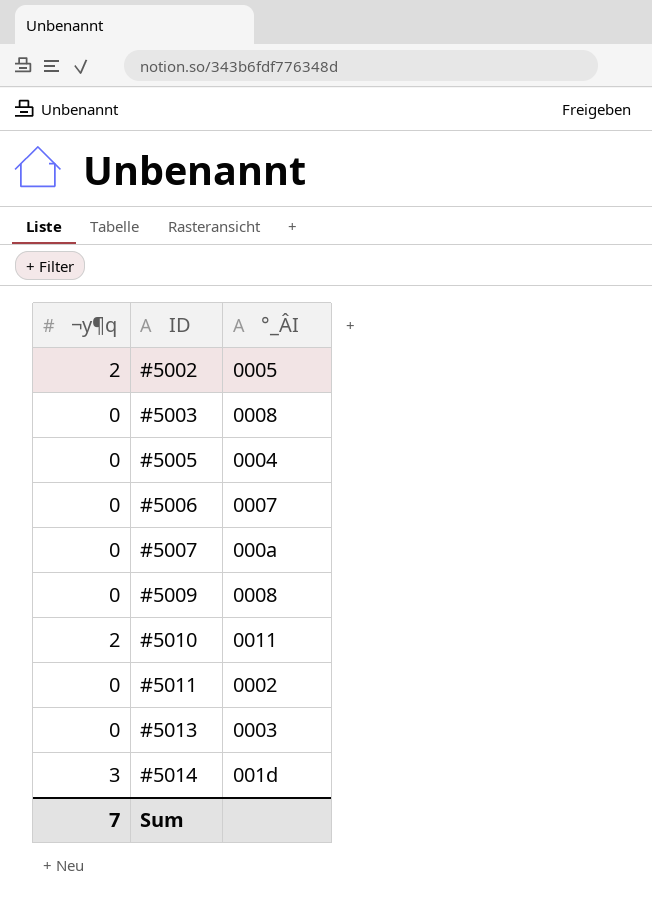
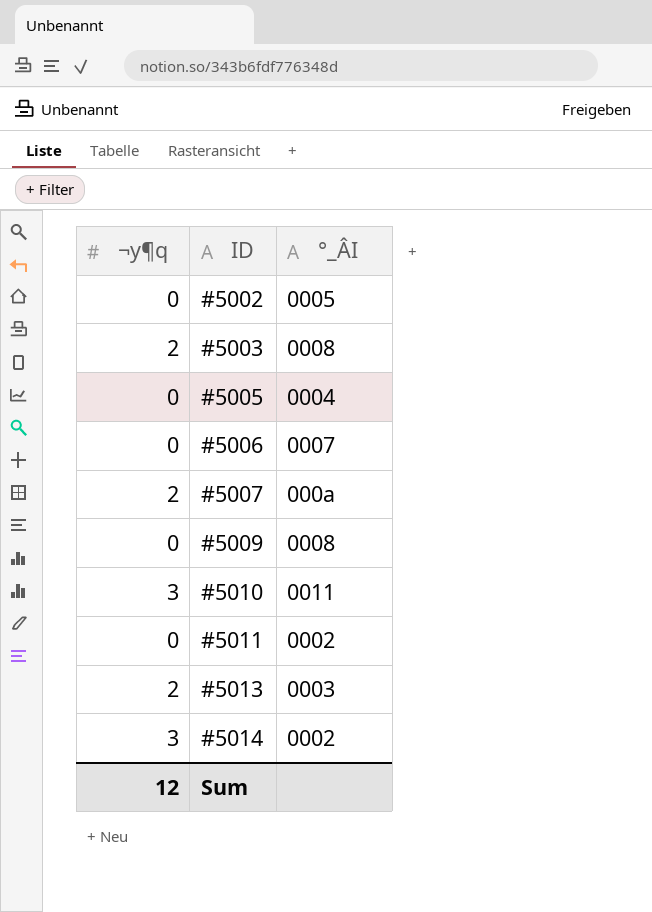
#5002 | ¬y¶q: 2 -> 0
#5003 | ¬y¶q: 0 -> 2
#5007 | ¬y¶q: 0 -> 2
#5010 | ¬y¶q: 2 -> 3
#5013 | ¬y¶q: 0 -> 2
#5014 | °_ÂI: 001d -> 0002
Sum | ¬y¶q: 7 -> 12

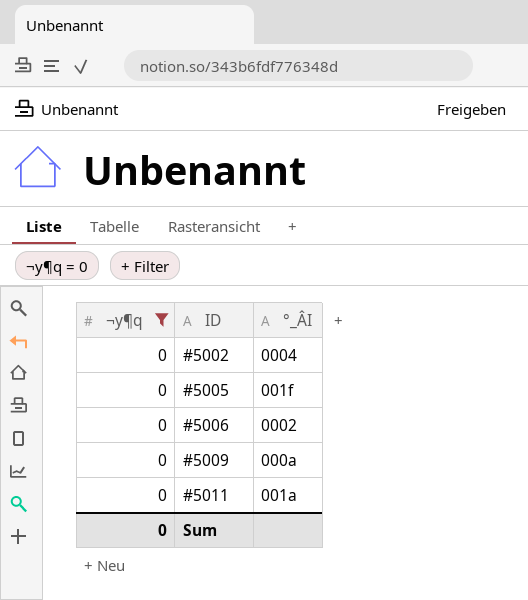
filter: none -> ¬y¶q = 0
#5002 | °_ÂI: 0005 -> 0004
#5005 | °_ÂI: 0004 -> 001f
#5006 | °_ÂI: 0007 -> 0002
#5009 | °_ÂI: 0008 -> 000a
#5011 | °_ÂI: 0002 -> 001a
Sum | ¬y¶q: 12 -> 0

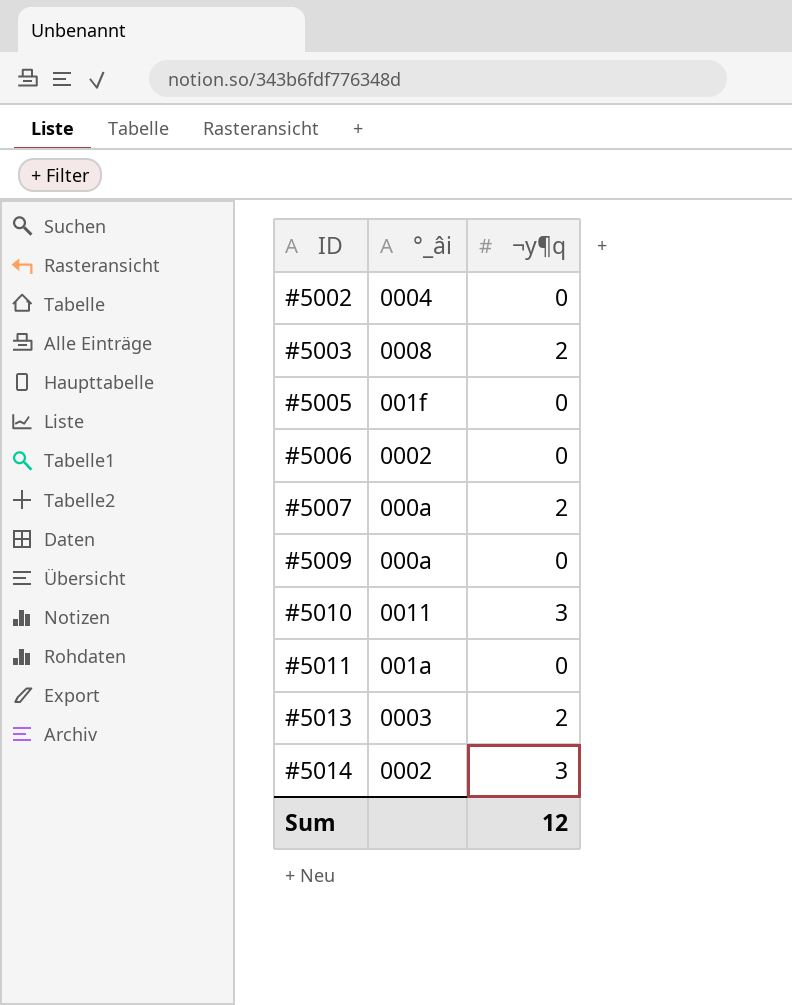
filter: ¬y¶q = 0 -> none
column name: °_ÂI -> °_âi
column ¬y¶q | position: 1 -> 3
Sum | ¬y¶q: 0 -> 12

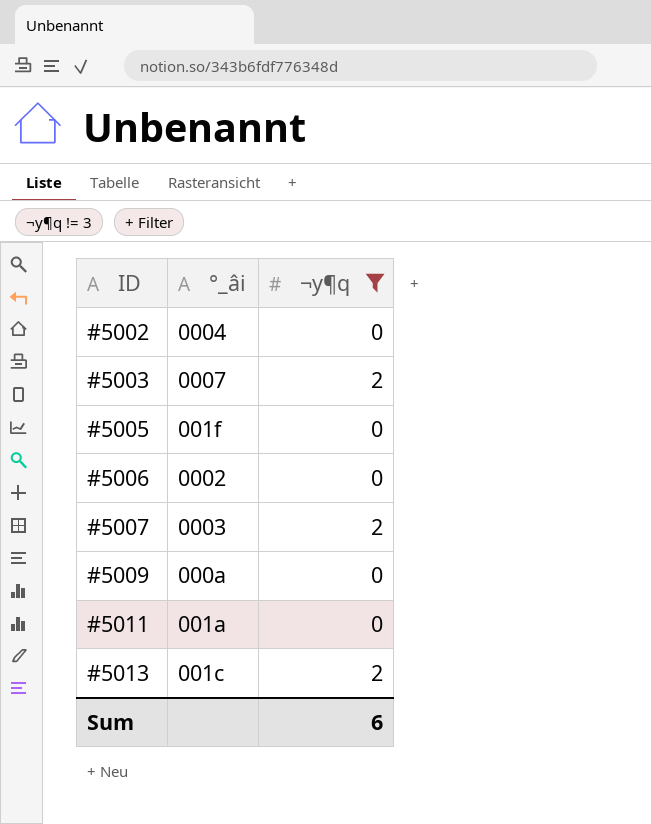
filter: none -> ¬y¶q != 3
#5003 | °_âi: 0008 -> 0007
#5007 | °_âi: 000a -> 0003
#5013 | °_âi: 0003 -> 001c
Sum | ¬y¶q: 12 -> 6

